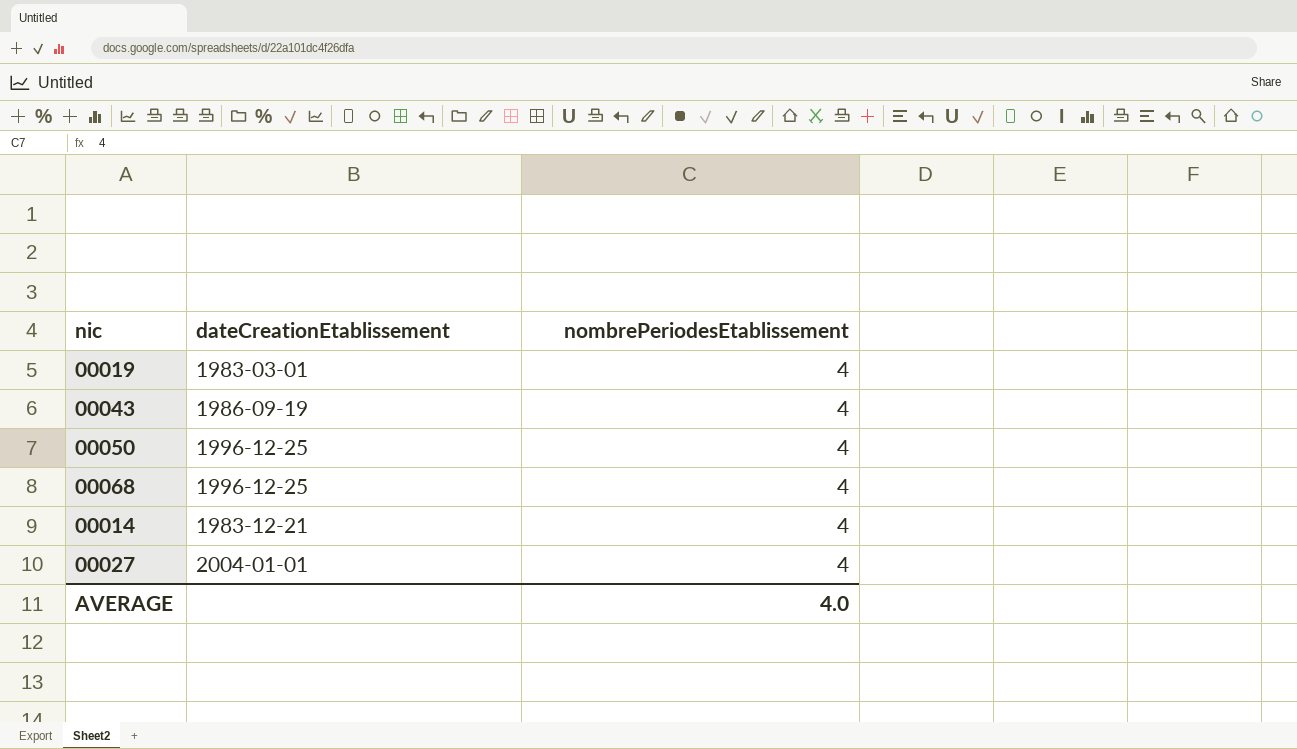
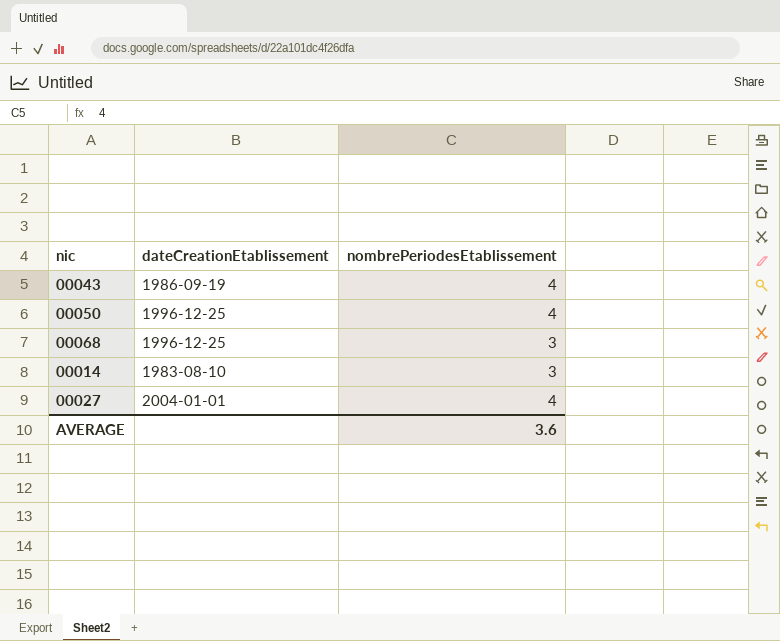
row 00019: 1983-03-01 | 4 -> none
00068 | nombrePeriodesEtablissement: 4 -> 3
00014 | dateCreationEtablissement: 1983-12-21 -> 1983-08-10
00014 | nombrePeriodesEtablissement: 4 -> 3
AVERAGE | nombrePeriodesEtablissement: 4.0 -> 3.6

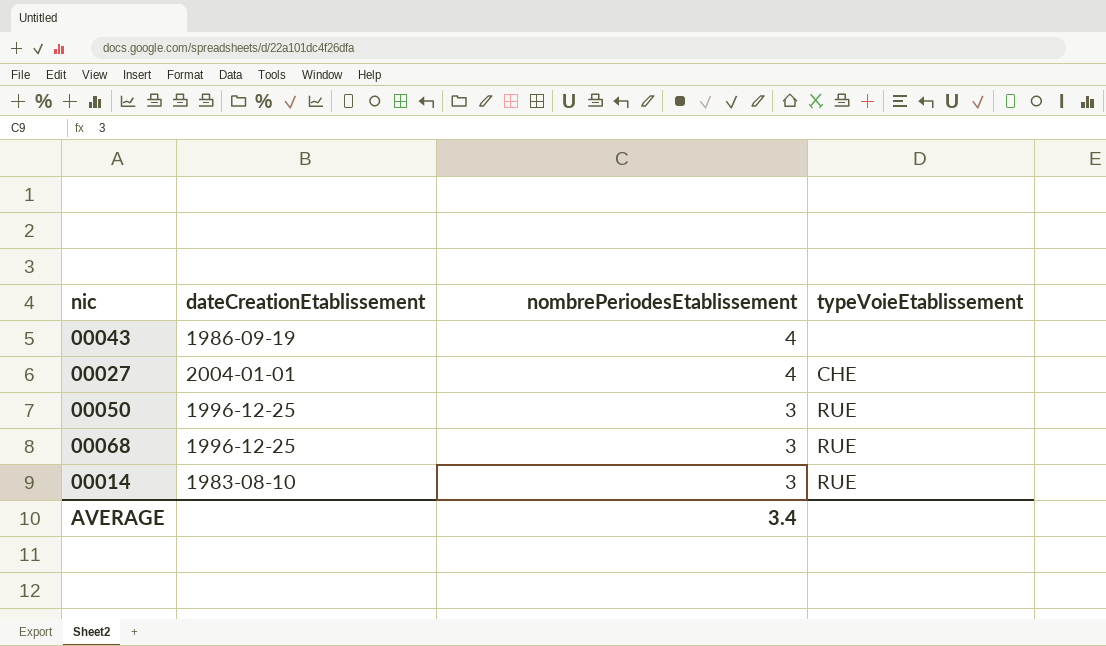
row order: none -> nombrePeriodesEtablissement descending
column typeVoieEtablissement | position: none -> 4
00050 | nombrePeriodesEtablissement: 4 -> 3
AVERAGE | nombrePeriodesEtablissement: 3.6 -> 3.4

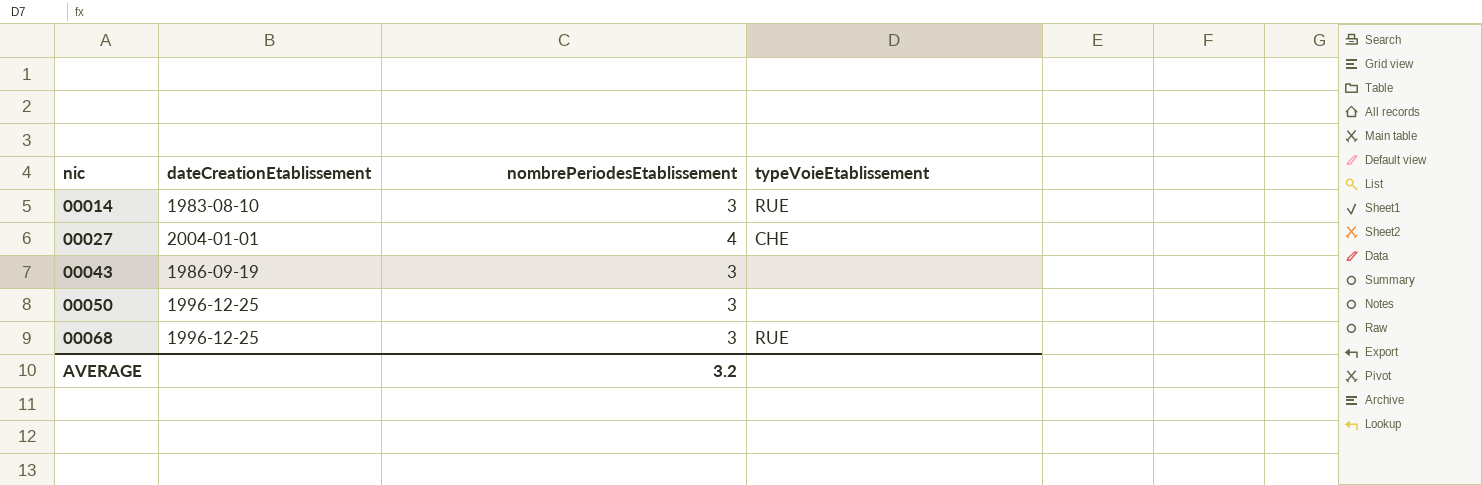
row order: nombrePeriodesEtablissement descending -> nic ascending
00043 | nombrePeriodesEtablissement: 4 -> 3
00050 | typeVoieEtablissement: RUE -> none
AVERAGE | nombrePeriodesEtablissement: 3.4 -> 3.2

